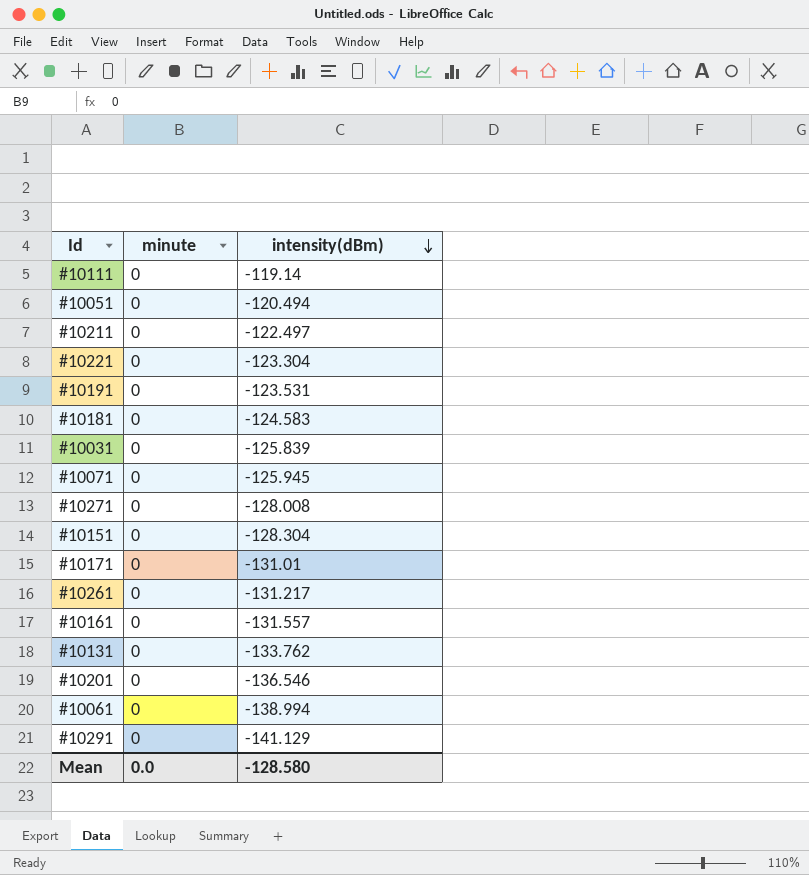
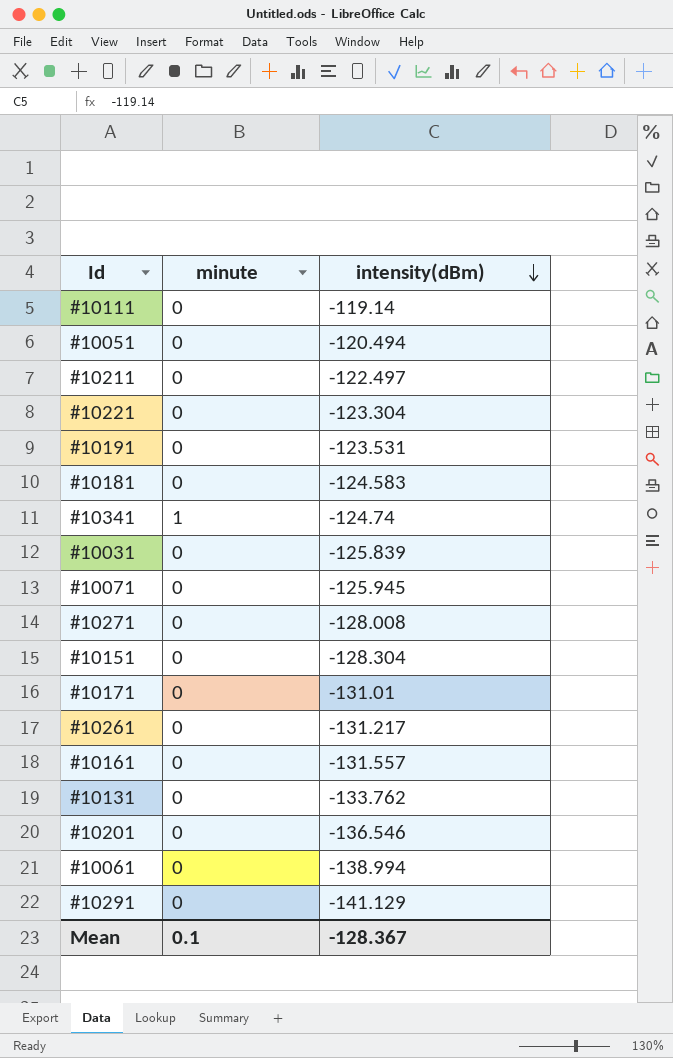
row #10341: none -> 1 | -124.74
Mean | minute: 0.0 -> 0.1
Mean | intensity(dBm): -128.580 -> -128.367

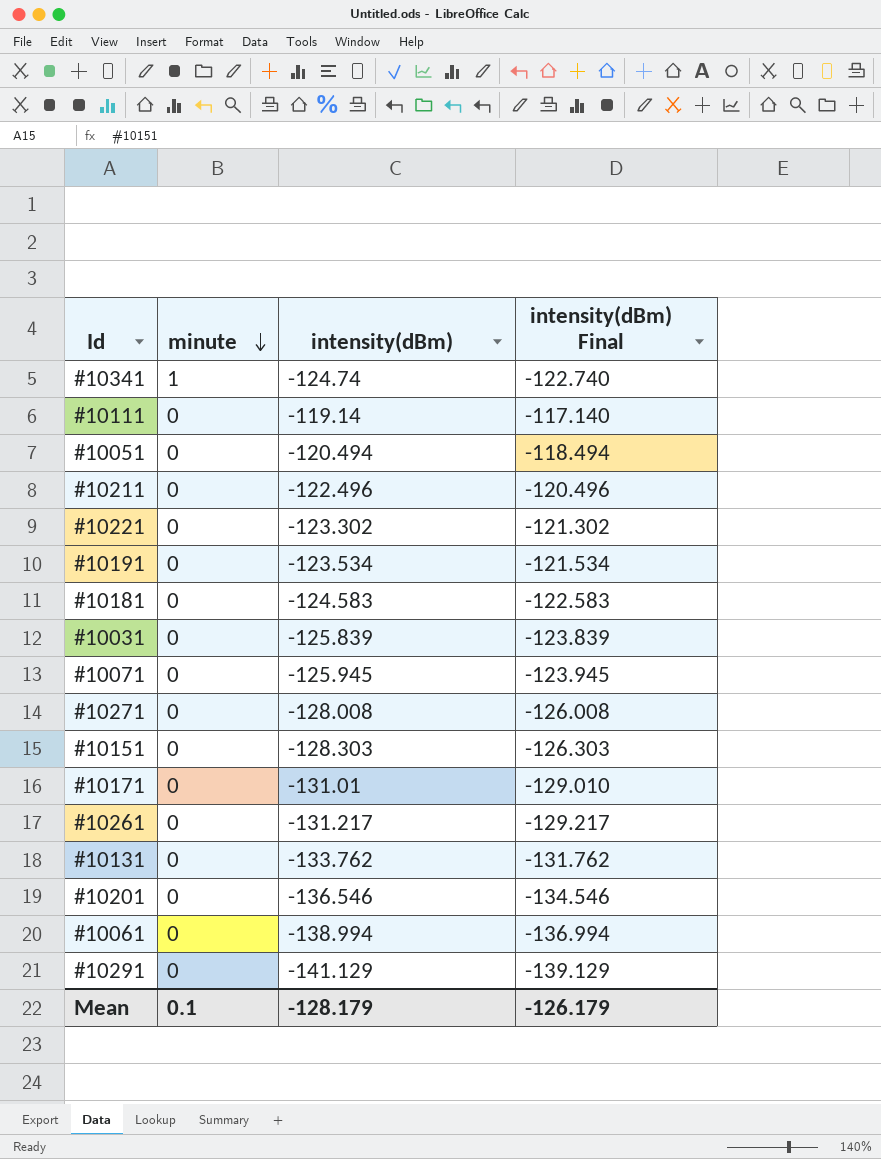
row order: intensity(dBm) descending -> minute descending
column intensity(dBm) Final | formula: none -> [intensity(dBm)] + 2
row #10161: 0 | -131.557 -> none
#10211 | intensity(dBm): -122.497 -> -122.496
#10221 | intensity(dBm): -123.304 -> -123.302
#10191 | intensity(dBm): -123.531 -> -123.534
#10151 | intensity(dBm): -128.304 -> -128.303
Mean | intensity(dBm): -128.367 -> -128.179

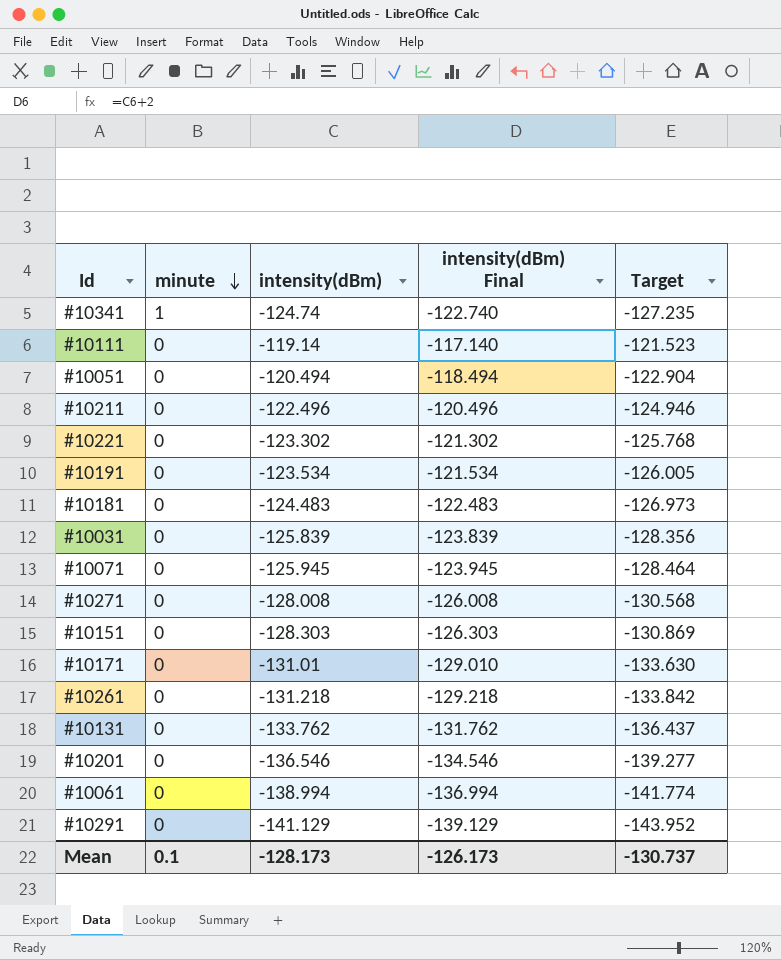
column Target | formula: none -> [intensity(dBm)] * 1.02
#10181 | intensity(dBm): -124.583 -> -124.483
#10181 | intensity(dBm) Final: -122.583 -> -122.483
#10261 | intensity(dBm): -131.217 -> -131.218
#10261 | intensity(dBm) Final: -129.217 -> -129.218
Mean | intensity(dBm): -128.179 -> -128.173
Mean | intensity(dBm) Final: -126.179 -> -126.173

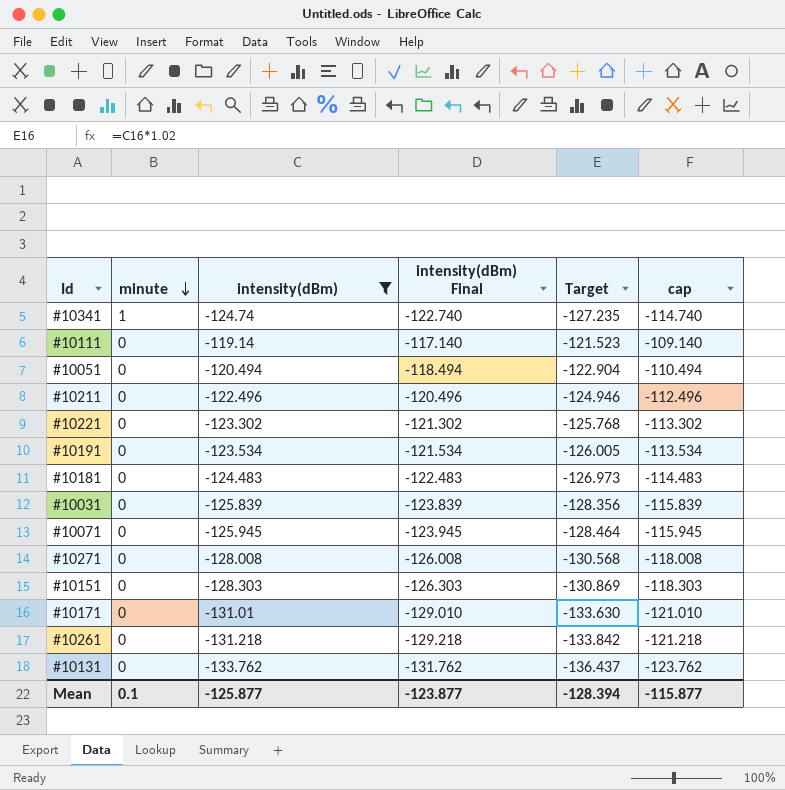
filter: none -> intensity(dBm) >= -133.762
column cap | formula: none -> [intensity(dBm)] + 10
Mean | intensity(dBm): -128.173 -> -125.877
Mean | intensity(dBm) Final: -126.173 -> -123.877
Mean | Target: -130.737 -> -128.394

